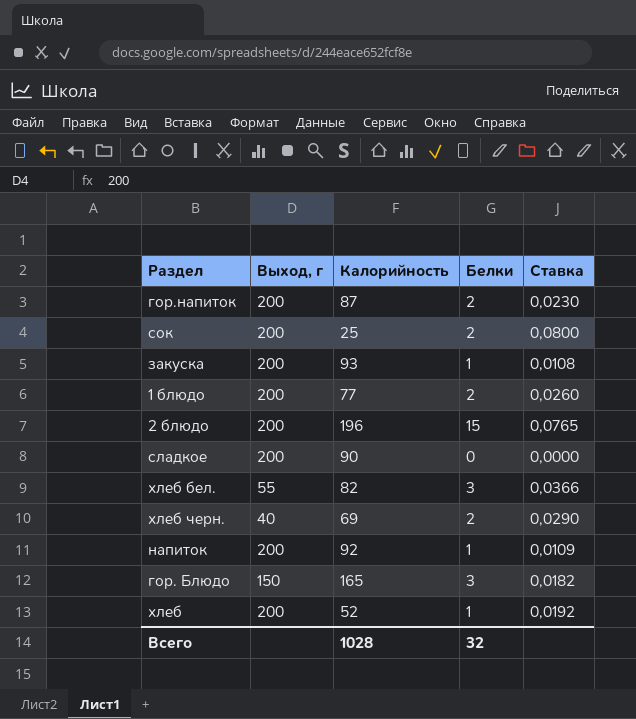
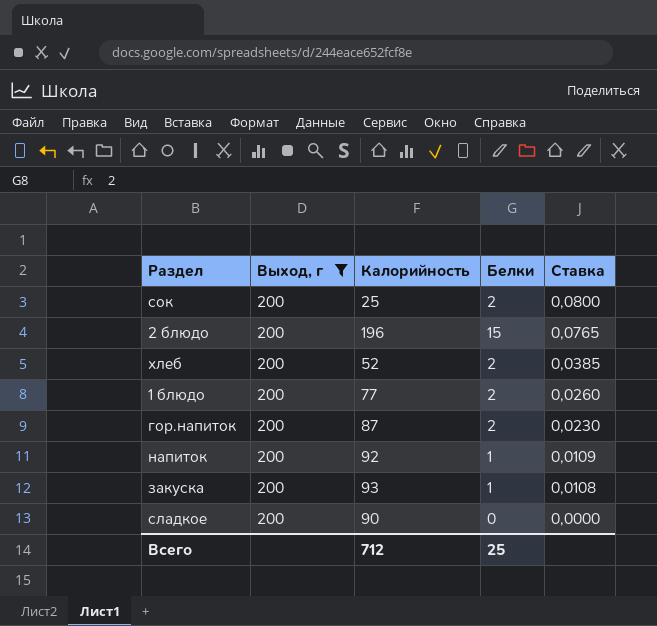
filter: none -> Выход, г = 200
row order: none -> Ставка descending
хлеб | Белки: 1 -> 2
хлеб | Ставка: 0,0192 -> 0,0385
Всего | Калорийность: 1028 -> 712
Всего | Белки: 32 -> 25

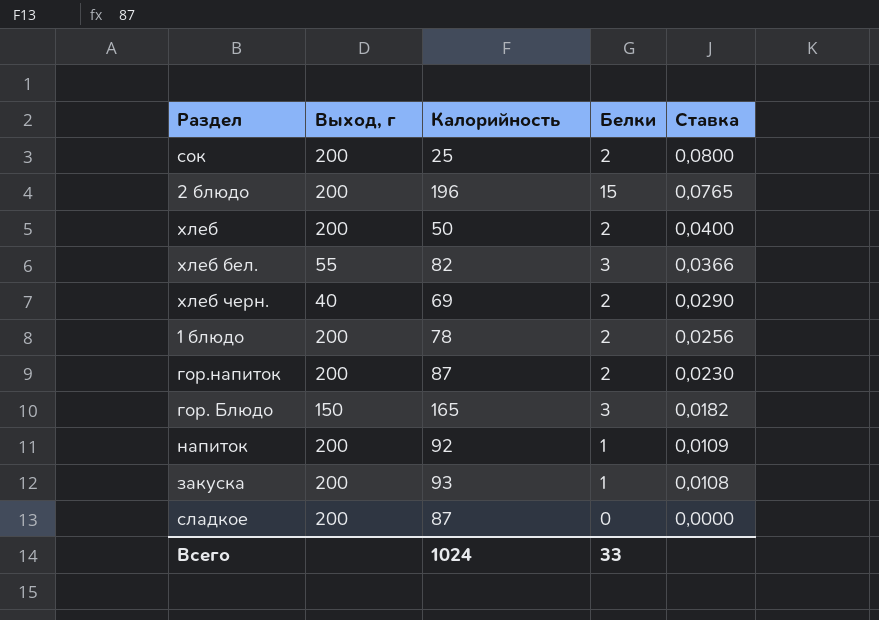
filter: Выход, г = 200 -> none
хлеб | Калорийность: 52 -> 50
хлеб | Ставка: 0,0385 -> 0,0400
1 блюдо | Калорийность: 77 -> 78
1 блюдо | Ставка: 0,0260 -> 0,0256
сладкое | Калорийность: 90 -> 87
Всего | Калорийность: 712 -> 1024
Всего | Белки: 25 -> 33

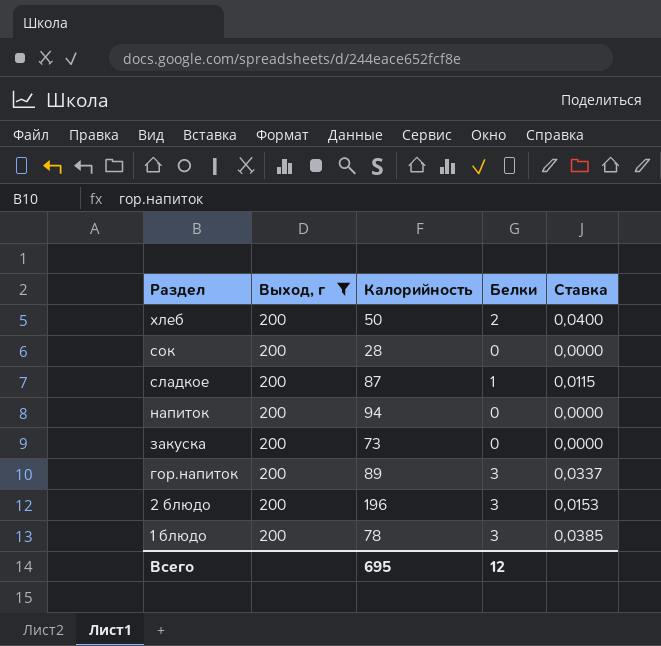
filter: none -> Выход, г = 200
row order: Ставка descending -> Раздел descending
сок | Калорийность: 25 -> 28
сок | Белки: 2 -> 0
сок | Ставка: 0,0800 -> 0,0000
сладкое | Белки: 0 -> 1
сладкое | Ставка: 0,0000 -> 0,0115
напиток | Калорийность: 92 -> 94
напиток | Белки: 1 -> 0
напиток | Ставка: 0,0109 -> 0,0000
закуска | Калорийность: 93 -> 73
закуска | Белки: 1 -> 0
закуска | Ставка: 0,0108 -> 0,0000
гор.напиток | Калорийность: 87 -> 89
гор.напиток | Белки: 2 -> 3
гор.напиток | Ставка: 0,0230 -> 0,0337
2 блюдо | Белки: 15 -> 3
2 блюдо | Ставка: 0,0765 -> 0,0153
1 блюдо | Белки: 2 -> 3
1 блюдо | Ставка: 0,0256 -> 0,0385
Всего | Калорийность: 1024 -> 695
Всего | Белки: 33 -> 12

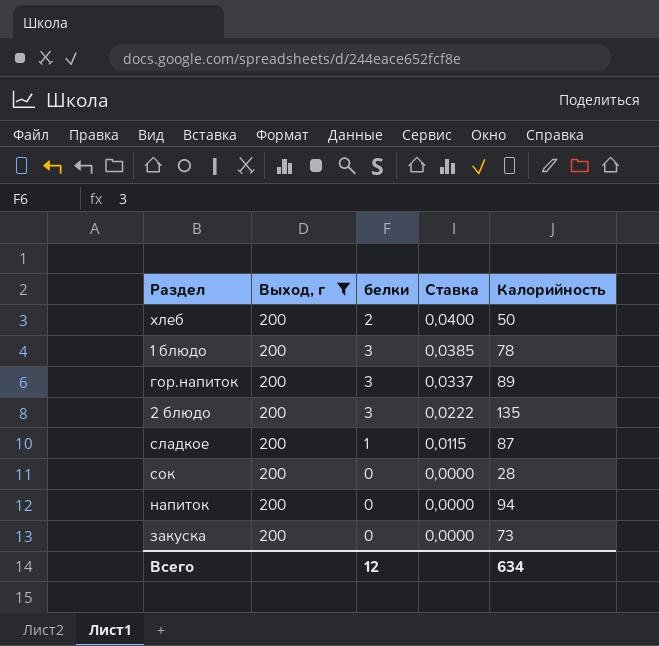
row order: Раздел descending -> Ставка descending
column name: Белки -> белки
column Калорийность | position: 3 -> 5
2 блюдо | Ставка: 0,0153 -> 0,0222
2 блюдо | Калорийность: 196 -> 135
Всего | Калорийность: 695 -> 634

